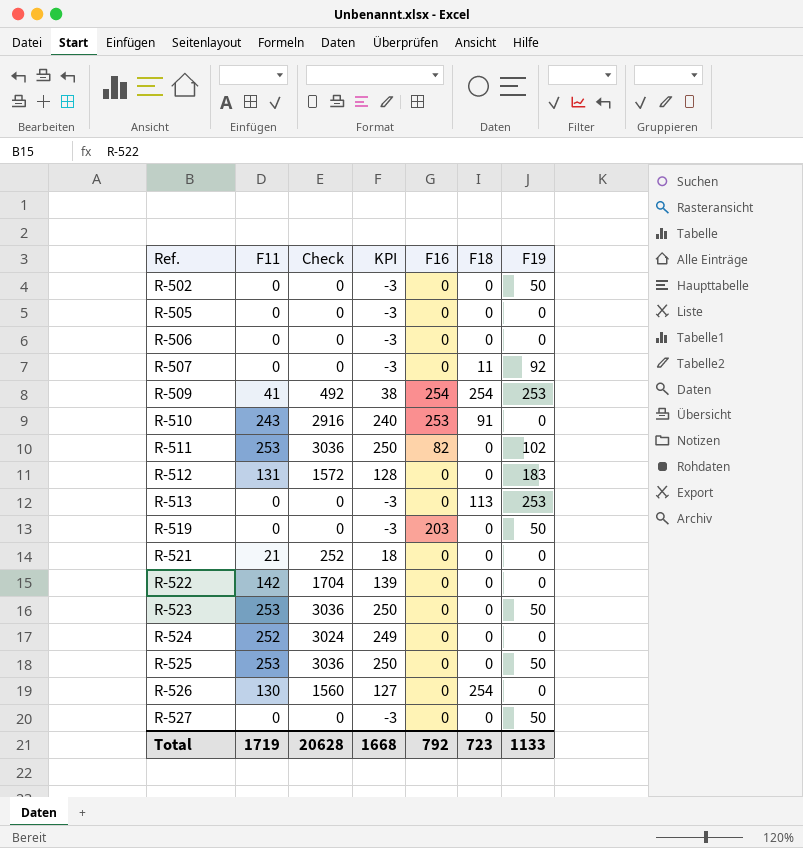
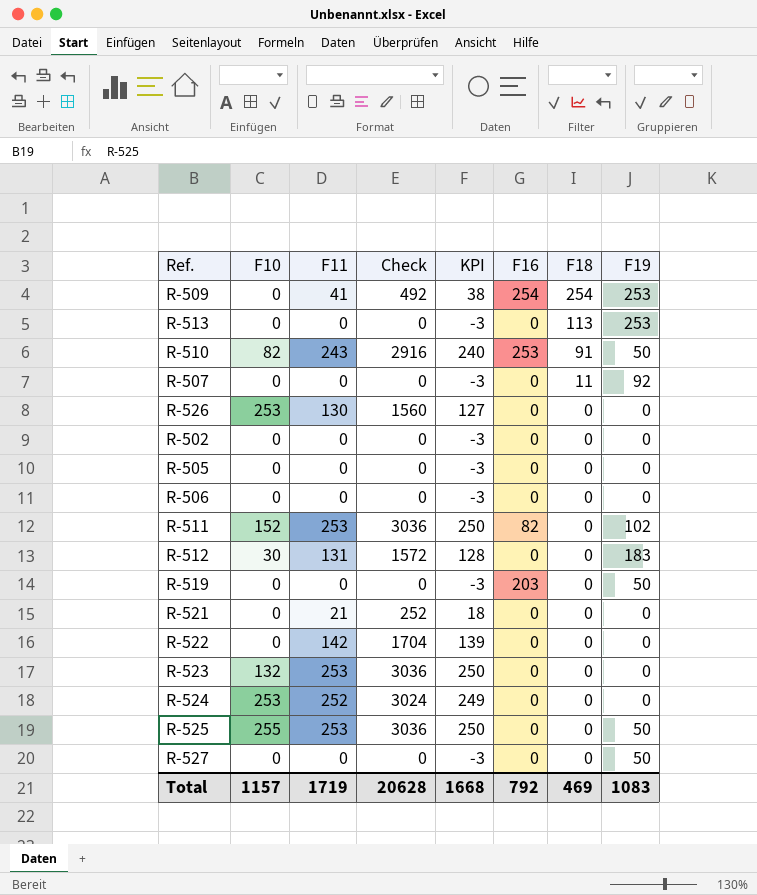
row order: Ref. ascending -> F18 descending
column F10 | position: none -> 2
R-510 | F19: 0 -> 50
R-526 | F18: 254 -> 0
R-502 | F19: 50 -> 0
R-523 | F19: 50 -> 0
Total | F18: 723 -> 469
Total | F19: 1133 -> 1083

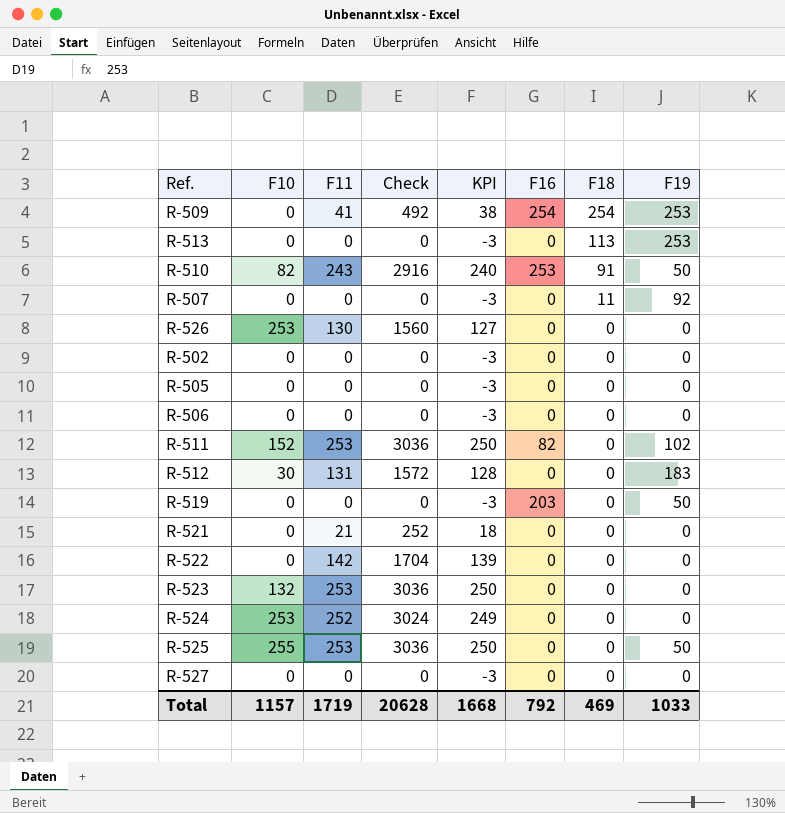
R-527 | F19: 50 -> 0
Total | F19: 1083 -> 1033

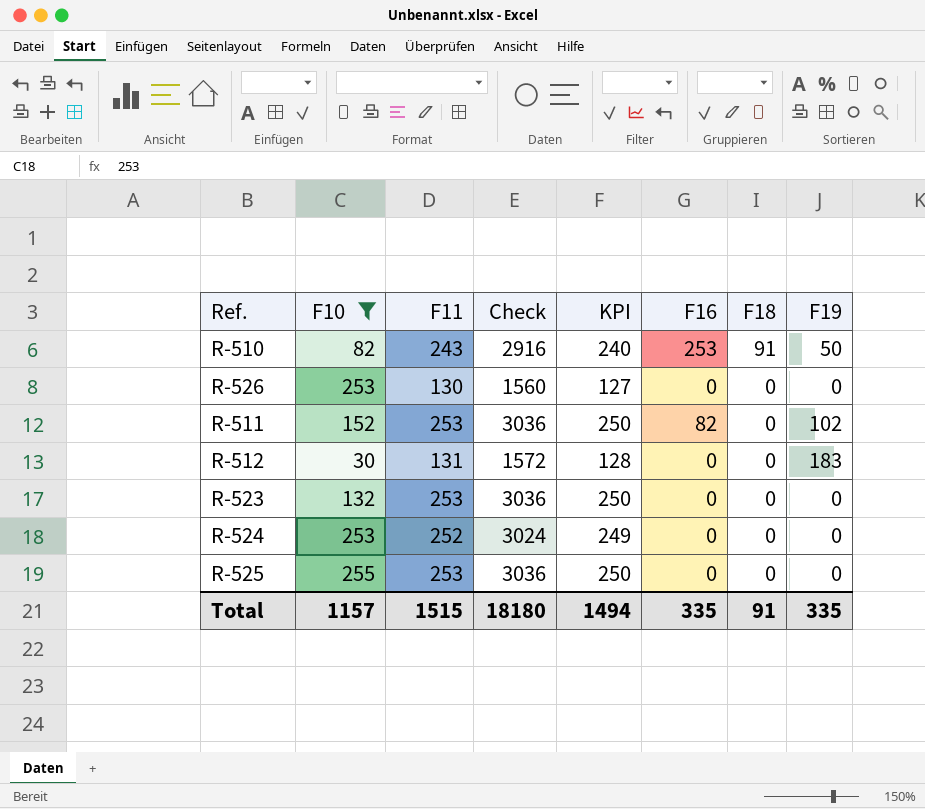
filter: none -> F10 != 0
R-525 | F19: 50 -> 0
Total | F11: 1719 -> 1515
Total | Check: 20628 -> 18180
Total | KPI: 1668 -> 1494
Total | F16: 792 -> 335
Total | F18: 469 -> 91
Total | F19: 1033 -> 335

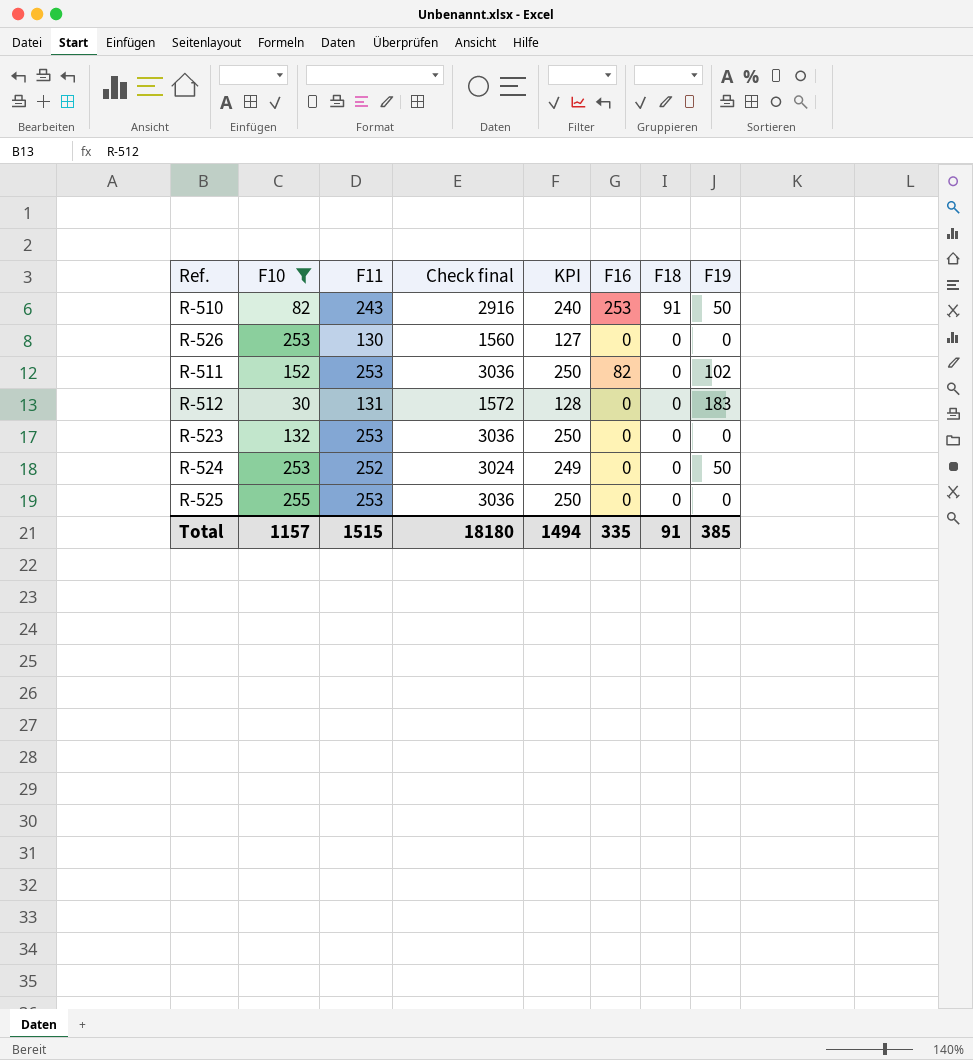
column name: Check -> Check final
R-524 | F19: 0 -> 50
Total | F19: 335 -> 385

